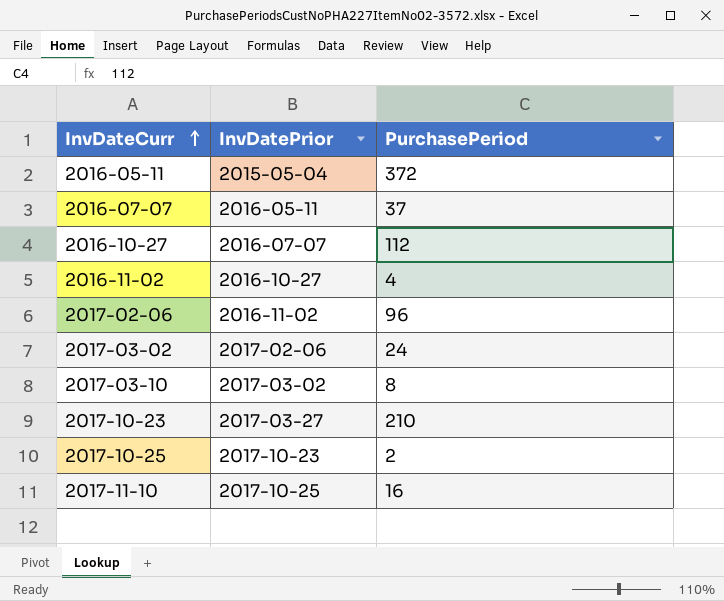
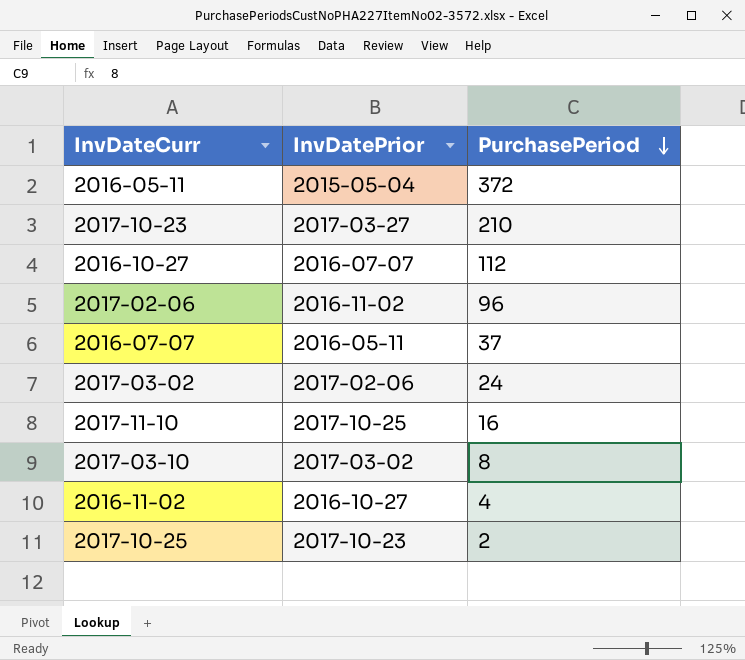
row order: InvDateCurr ascending -> PurchasePeriod descending

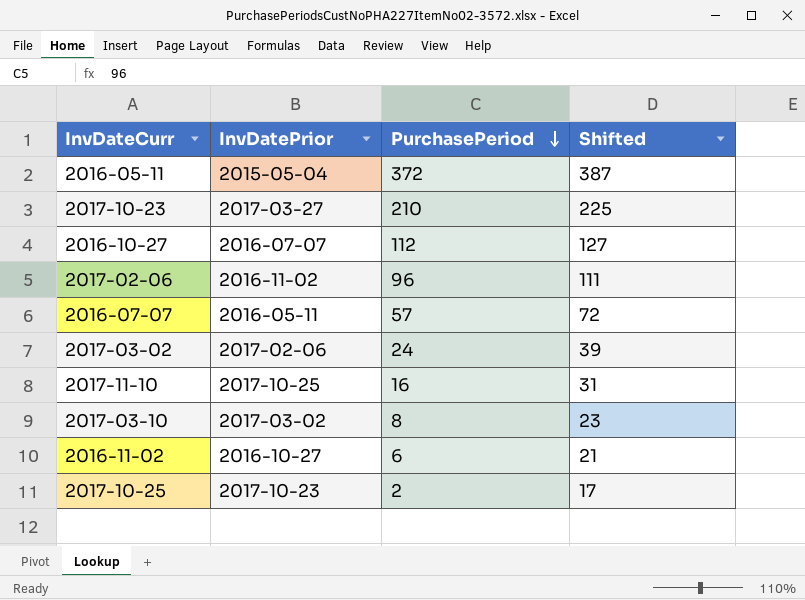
column Shifted | formula: none -> [PurchasePeriod] + 15
2016-07-07 | PurchasePeriod: 37 -> 57
2016-11-02 | PurchasePeriod: 4 -> 6

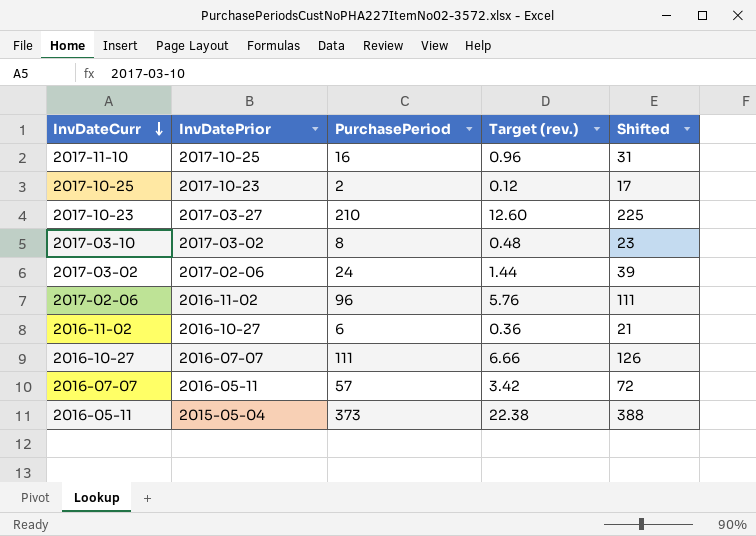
row order: PurchasePeriod descending -> InvDateCurr descending
column Target (rev.) | formula: none -> [PurchasePeriod] * 0.06
2016-10-27 | PurchasePeriod: 112 -> 111
2016-10-27 | Shifted: 127 -> 126
2016-05-11 | PurchasePeriod: 372 -> 373
2016-05-11 | Shifted: 387 -> 388

